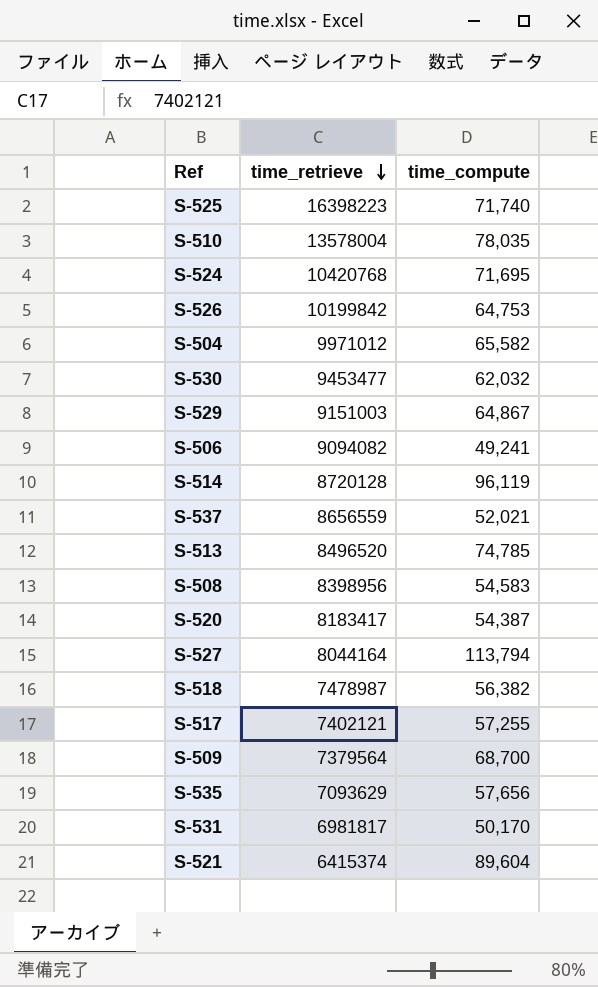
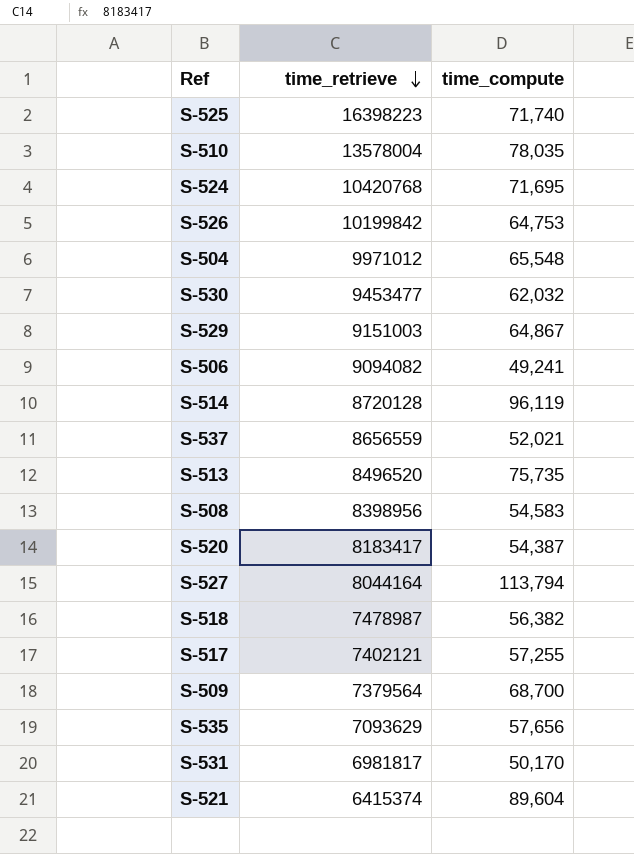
S-504 | time_compute: 65,582 -> 65,548
S-513 | time_compute: 74,785 -> 75,735

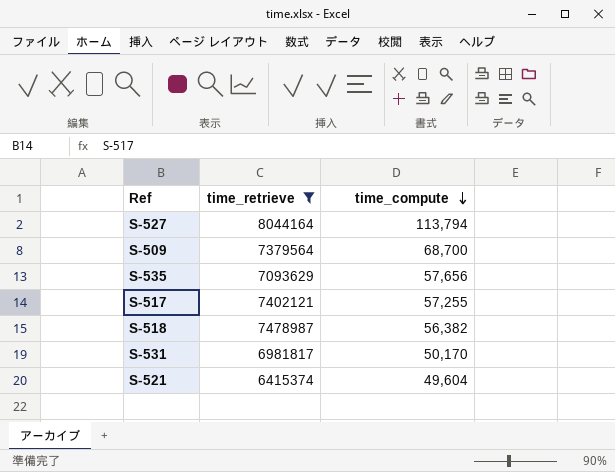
filter: none -> time_retrieve <= 8044164
row order: time_retrieve descending -> time_compute descending
S-521 | time_compute: 89,604 -> 49,604

